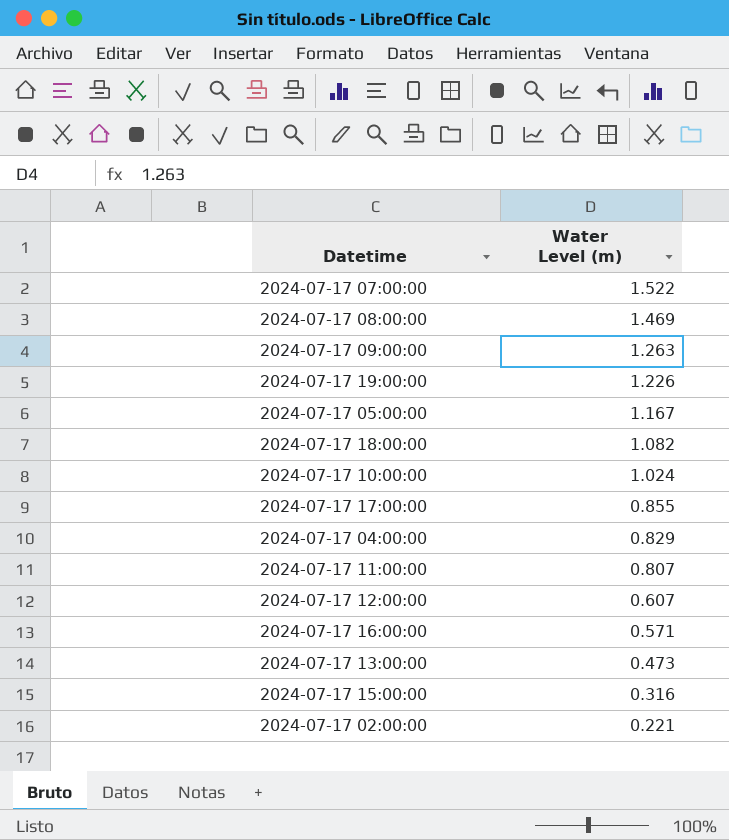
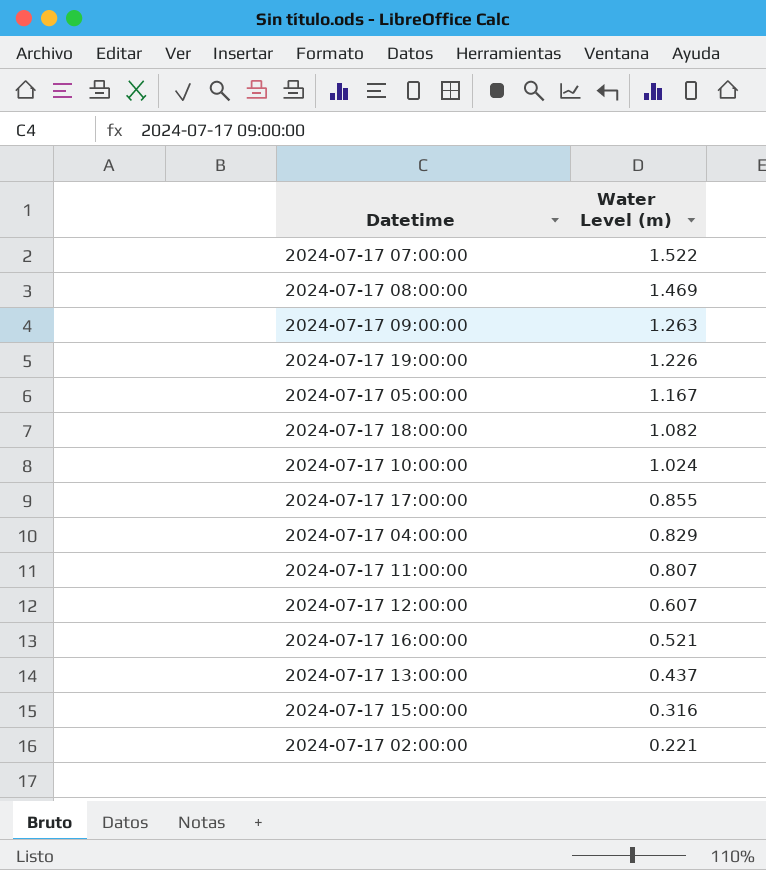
2024-07-17 16:00:00 | Water Level (m): 0.571 -> 0.521
2024-07-17 13:00:00 | Water Level (m): 0.473 -> 0.437

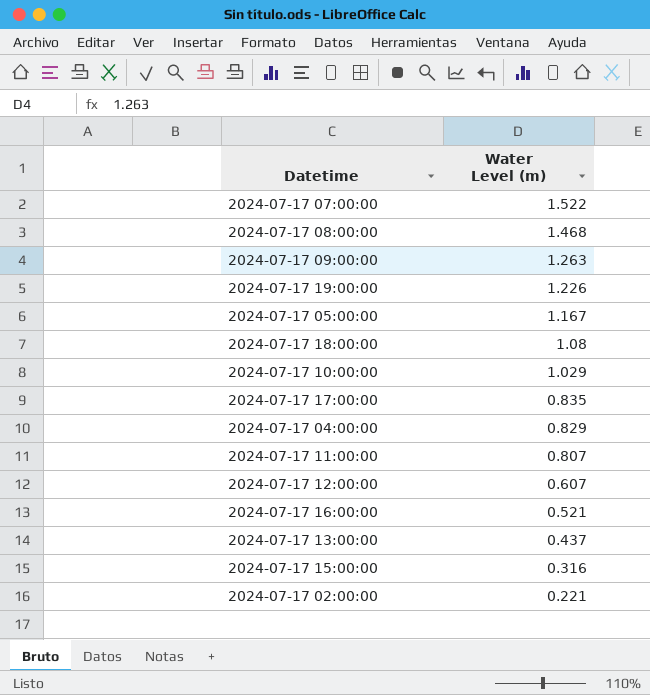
2024-07-17 08:00:00 | Water Level (m): 1.469 -> 1.468
2024-07-17 18:00:00 | Water Level (m): 1.082 -> 1.08
2024-07-17 10:00:00 | Water Level (m): 1.024 -> 1.029
2024-07-17 17:00:00 | Water Level (m): 0.855 -> 0.835

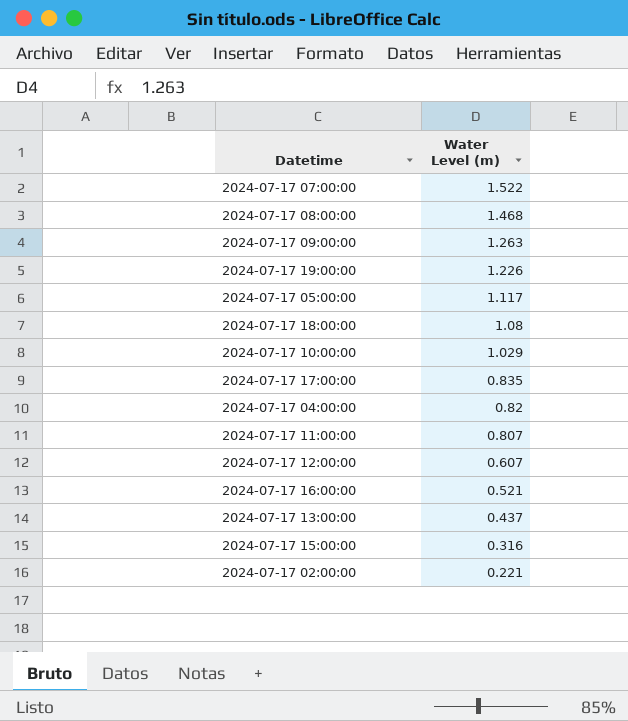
2024-07-17 05:00:00 | Water Level (m): 1.167 -> 1.117
2024-07-17 04:00:00 | Water Level (m): 0.829 -> 0.82

